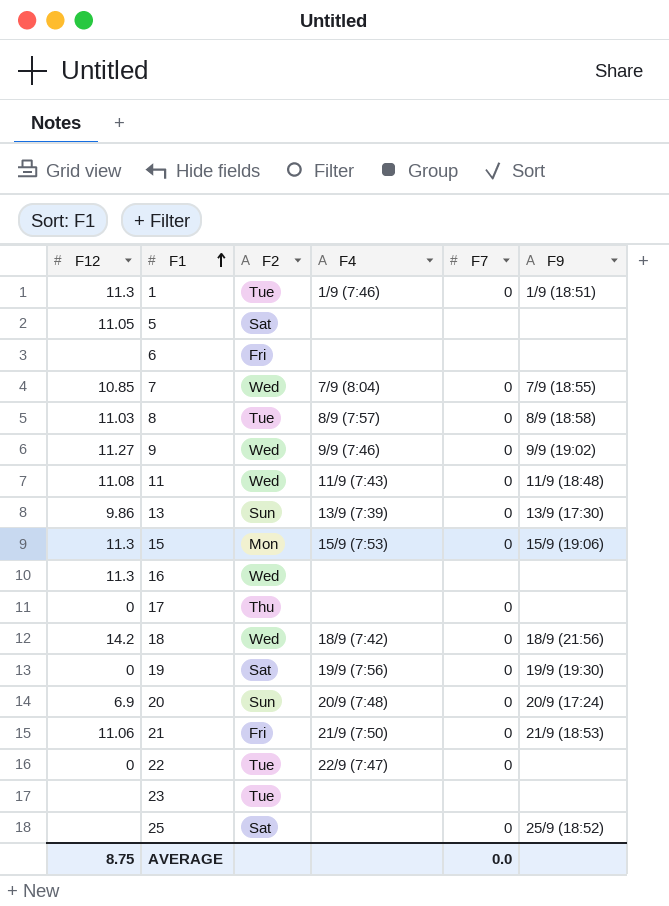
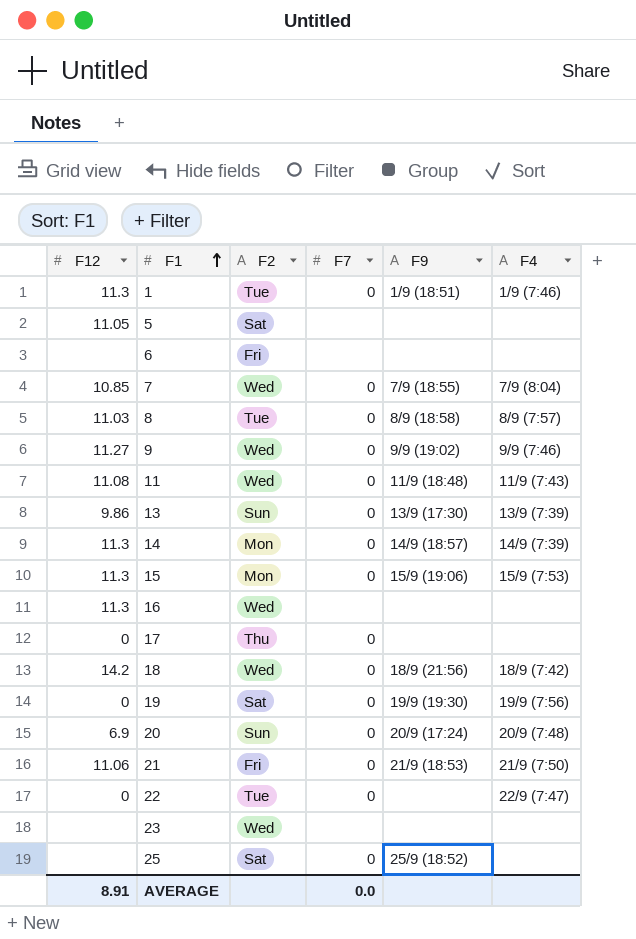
column F4 | position: 4 -> 6
row 14: none -> 11.3 | Mon | 0 | 14/9 (18:57) | 14/9 (7:39)
23 | F2: Tue -> Wed
AVERAGE | F12: 8.75 -> 8.91

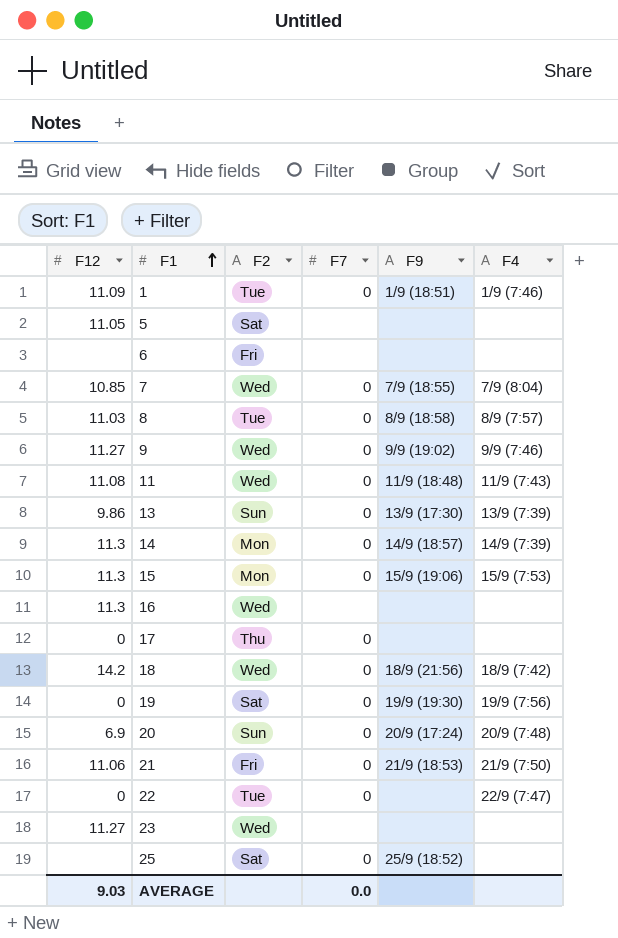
1 | F12: 11.3 -> 11.09
23 | F12: none -> 11.27
AVERAGE | F12: 8.91 -> 9.03

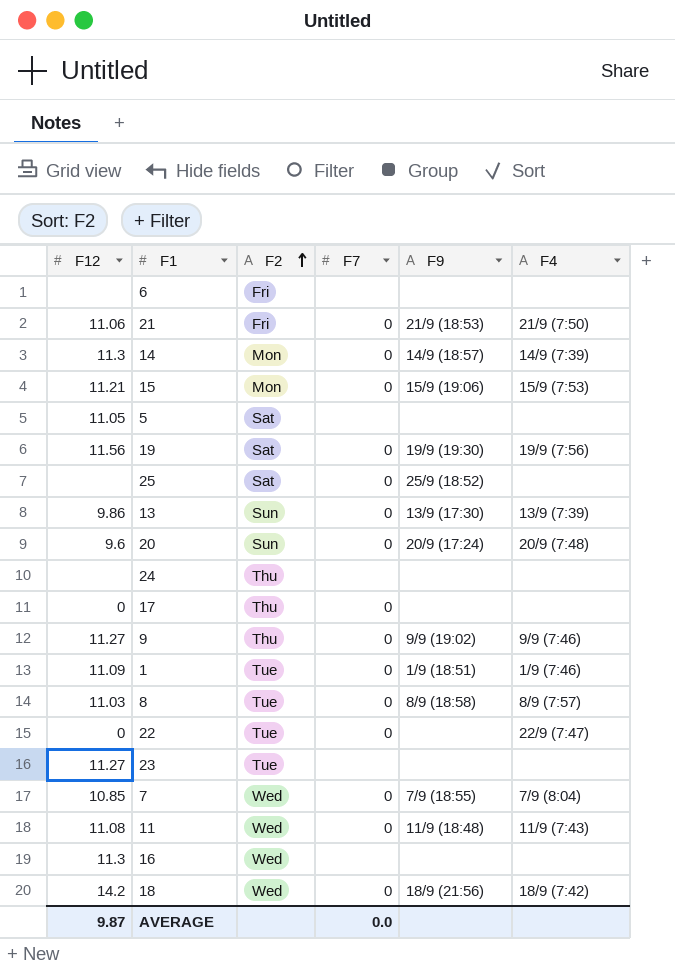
row order: F1 ascending -> F2 ascending
15 | F12: 11.3 -> 11.21
19 | F12: 0 -> 11.56
20 | F12: 6.9 -> 9.6
row 24: none -> none | Thu | none | none | none
9 | F2: Wed -> Thu
23 | F2: Wed -> Tue
AVERAGE | F12: 9.03 -> 9.87

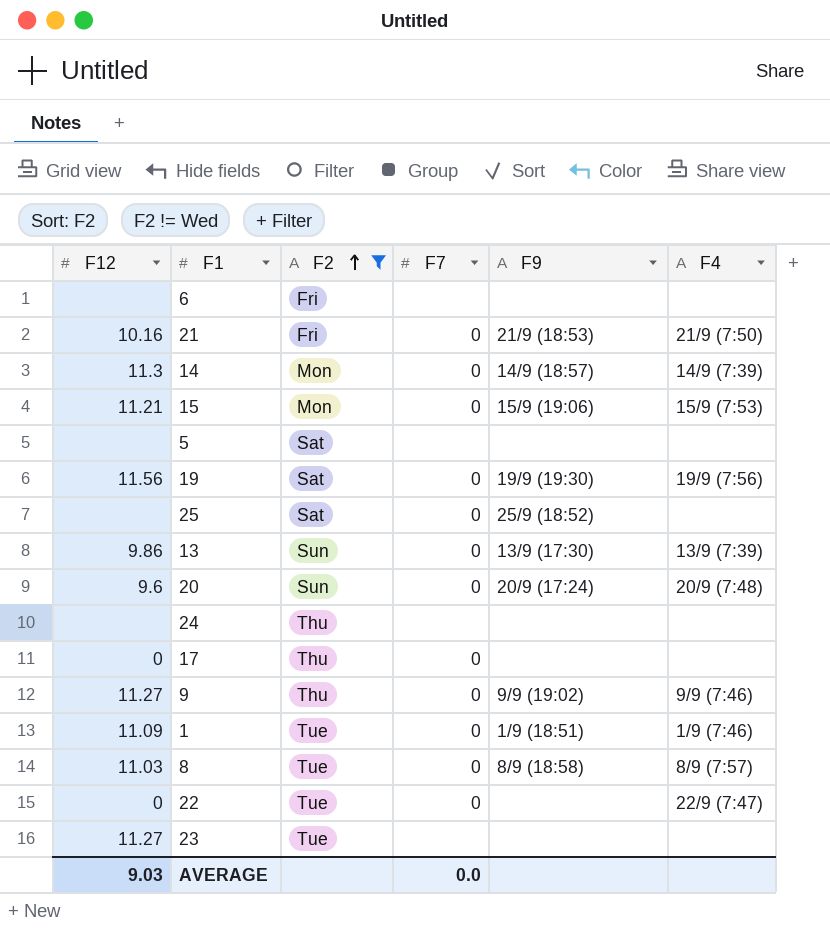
filter: none -> F2 != Wed
21 | F12: 11.06 -> 10.16
5 | F12: 11.05 -> none
AVERAGE | F12: 9.87 -> 9.03

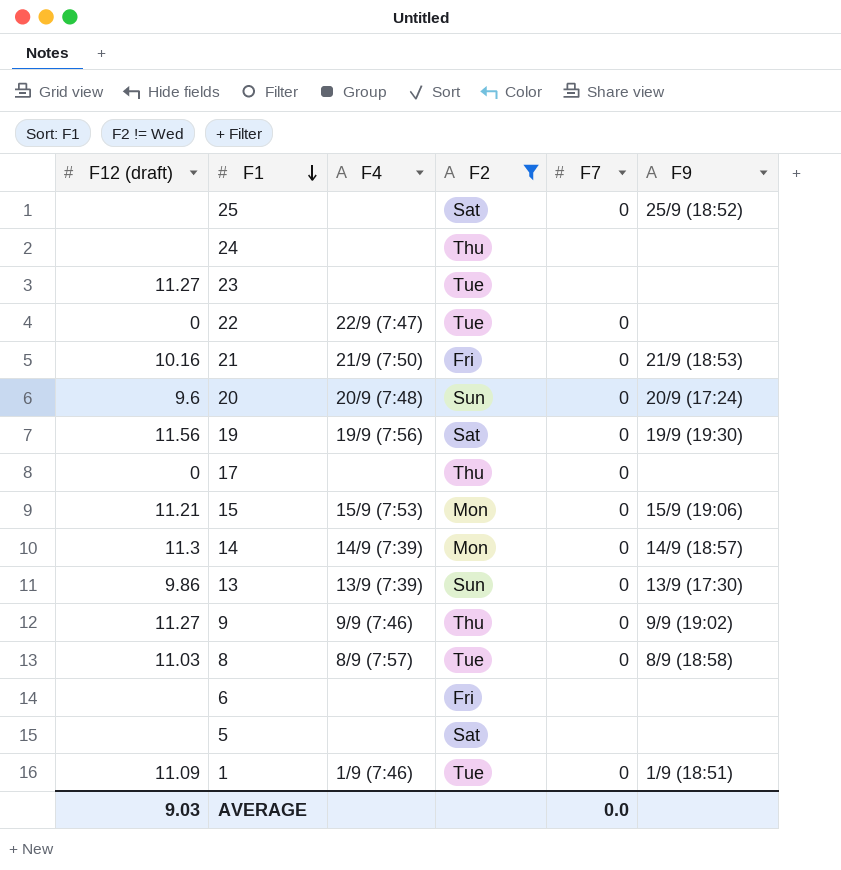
row order: F2 ascending -> F1 descending
column name: F12 -> F12 (draft)
column F4 | position: 6 -> 3

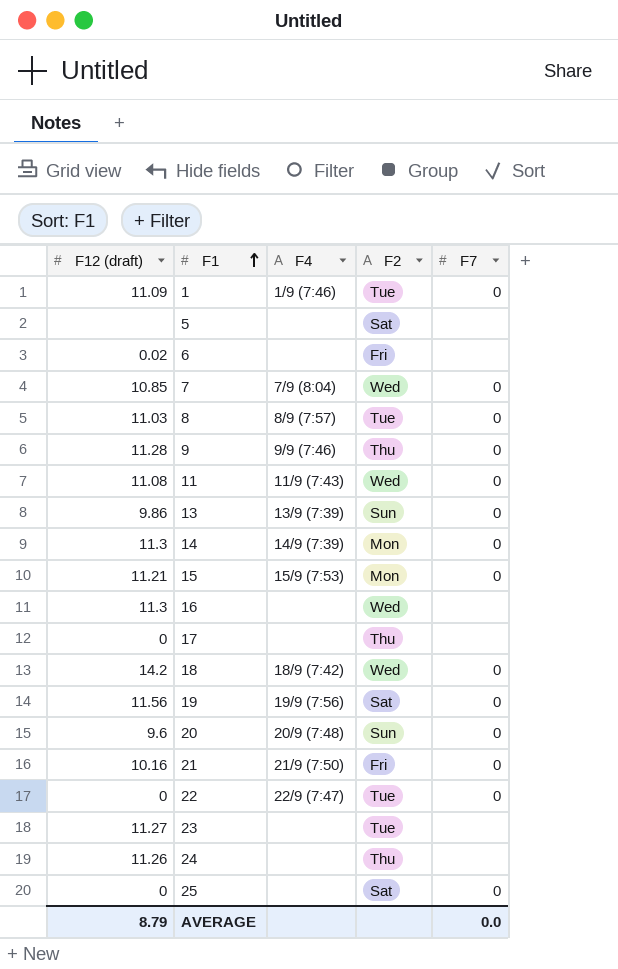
filter: F2 != Wed -> none
row order: F1 descending -> F1 ascending
column F9 | position: 6 -> none
6 | F12 (draft): none -> 0.02
9 | F12 (draft): 11.27 -> 11.28
17 | F7: 0 -> none
24 | F12 (draft): none -> 11.26
25 | F12 (draft): none -> 0
AVERAGE | F12 (draft): 9.03 -> 8.79

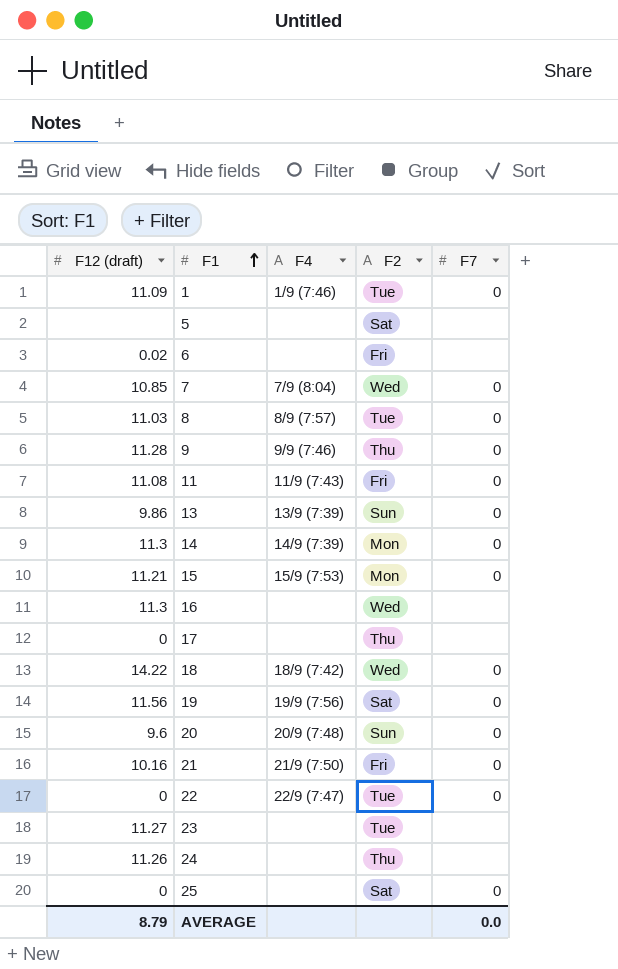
11 | F2: Wed -> Fri
18 | F12 (draft): 14.2 -> 14.22

